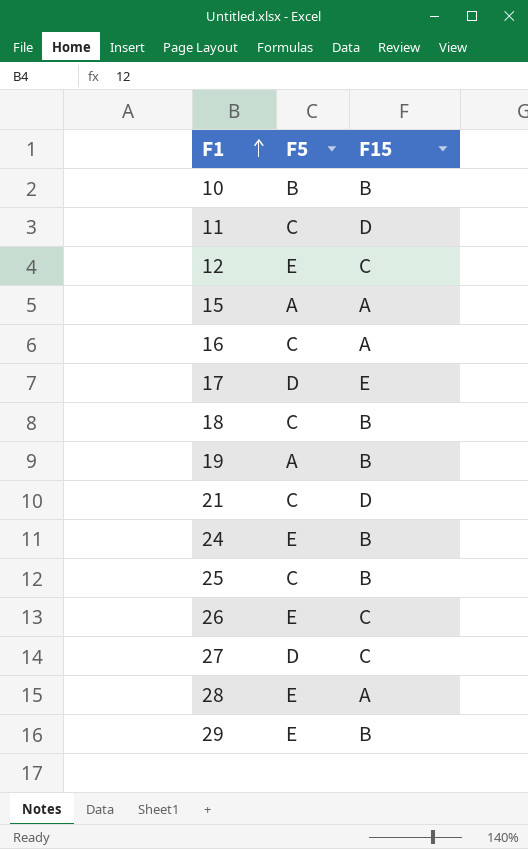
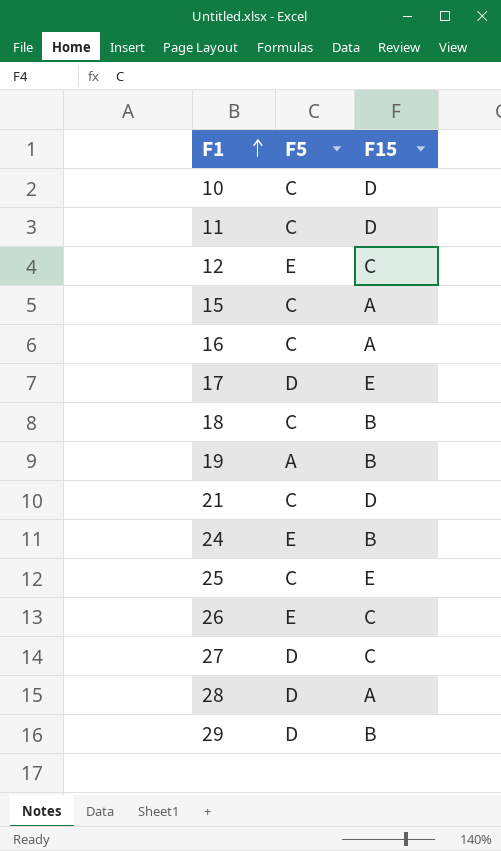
10 | F5: B -> C
10 | F15: B -> D
15 | F5: A -> C
25 | F15: B -> E
28 | F5: E -> D
29 | F5: E -> D

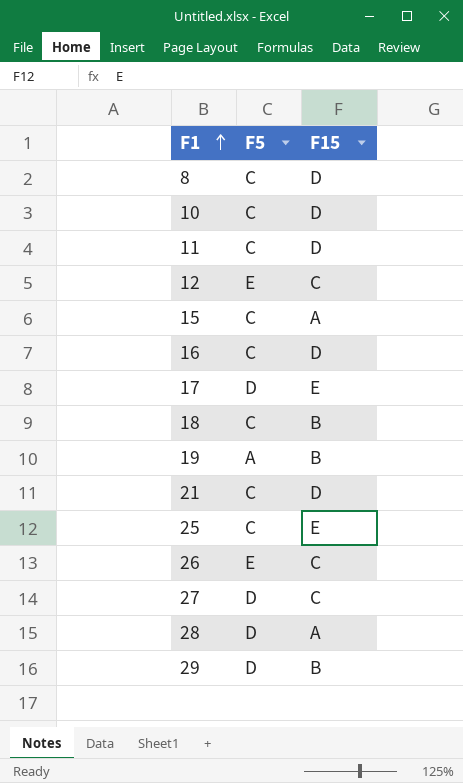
row 24: E | B -> none
row 8: none -> C | D
16 | F15: A -> D

